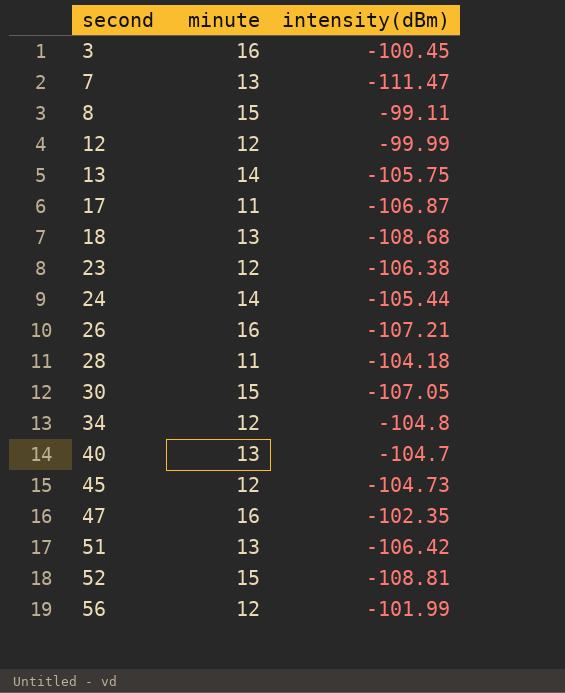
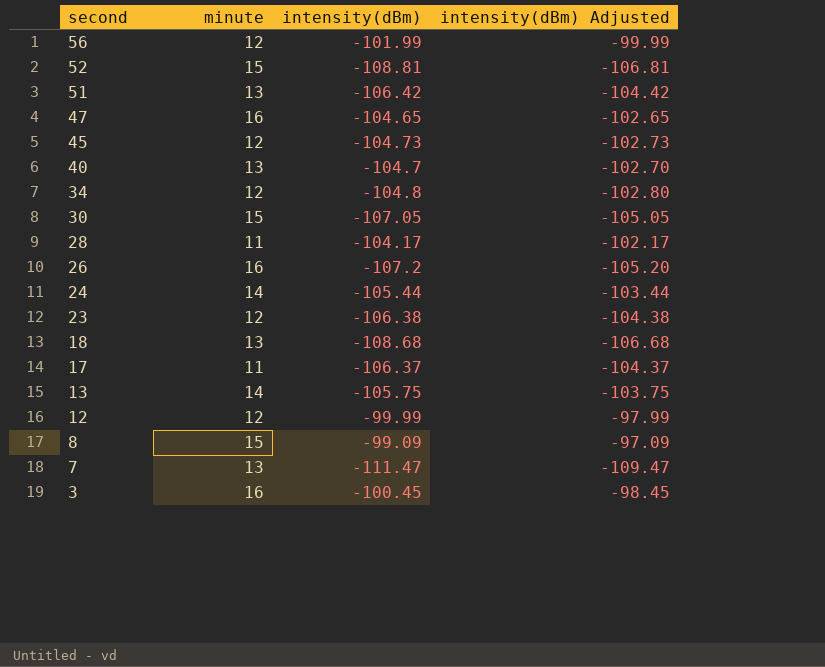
row order: second ascending -> second descending
column intensity(dBm) Adjusted | formula: none -> [intensity(dBm)] + 2
47 | intensity(dBm): -102.35 -> -104.65
28 | intensity(dBm): -104.18 -> -104.17
26 | intensity(dBm): -107.21 -> -107.2
17 | intensity(dBm): -106.87 -> -106.37
8 | intensity(dBm): -99.11 -> -99.09

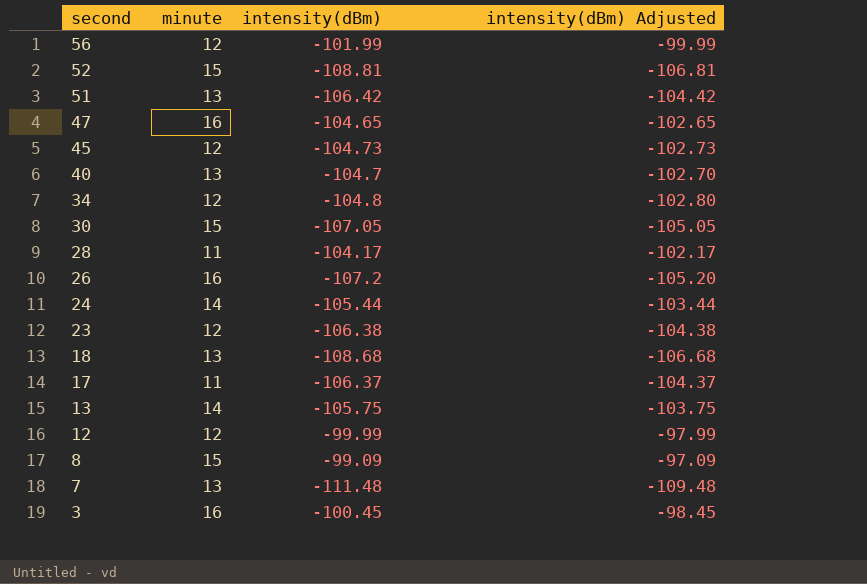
7 | intensity(dBm): -111.47 -> -111.48
7 | intensity(dBm) Adjusted: -109.47 -> -109.48

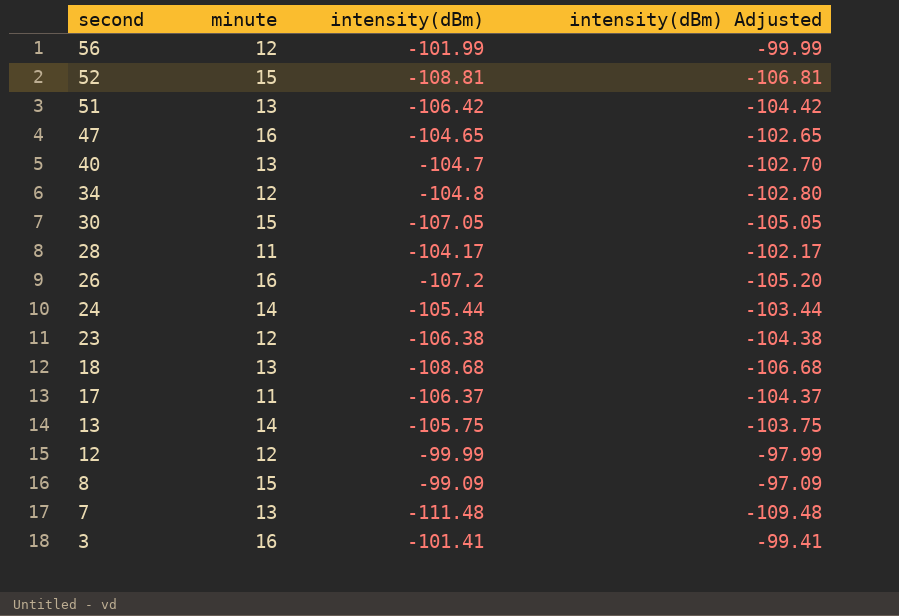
row 45: 12 | -104.73 | -102.73 -> none
3 | intensity(dBm): -100.45 -> -101.41
3 | intensity(dBm) Adjusted: -98.45 -> -99.41

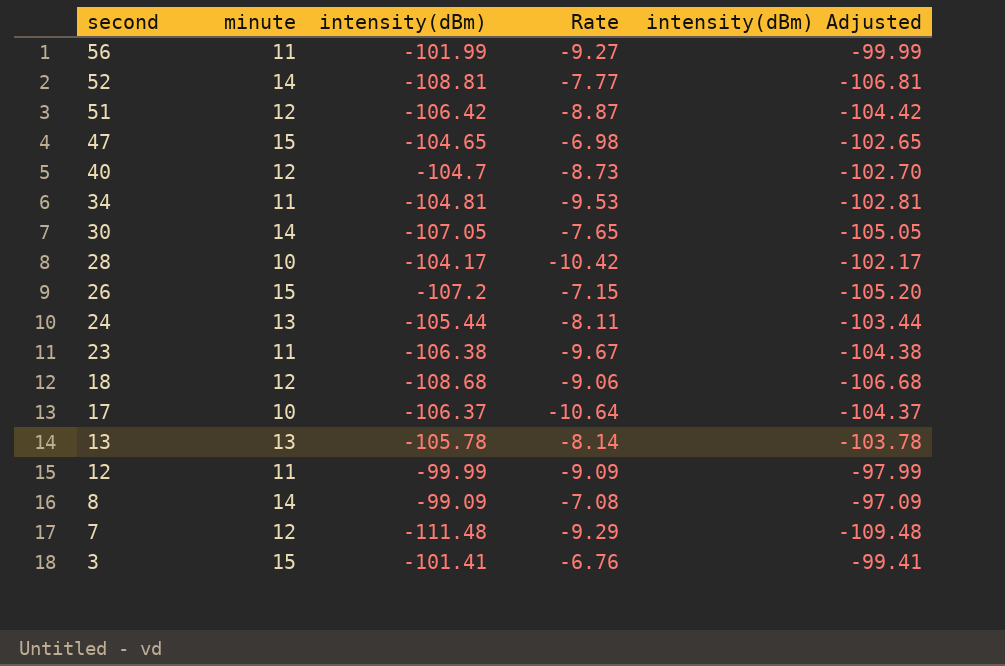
column Rate | formula: none -> [intensity(dBm)] / [minute]
56 | minute: 12 -> 11
52 | minute: 15 -> 14
51 | minute: 13 -> 12
47 | minute: 16 -> 15
40 | minute: 13 -> 12
34 | minute: 12 -> 11
34 | intensity(dBm): -104.8 -> -104.81
34 | intensity(dBm) Adjusted: -102.80 -> -102.81
30 | minute: 15 -> 14
28 | minute: 11 -> 10
26 | minute: 16 -> 15
24 | minute: 14 -> 13
23 | minute: 12 -> 11
18 | minute: 13 -> 12
17 | minute: 11 -> 10
13 | minute: 14 -> 13
13 | intensity(dBm): -105.75 -> -105.78
13 | intensity(dBm) Adjusted: -103.75 -> -103.78
12 | minute: 12 -> 11
8 | minute: 15 -> 14
7 | minute: 13 -> 12
3 | minute: 16 -> 15

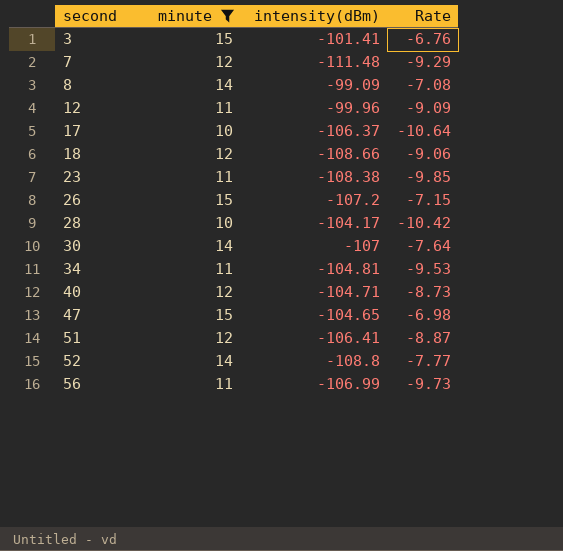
filter: none -> minute != 13
row order: second descending -> second ascending
column intensity(dBm) Adjusted | formula: [intensity(dBm)] + 2 -> none
12 | intensity(dBm): -99.99 -> -99.96
18 | intensity(dBm): -108.68 -> -108.66
23 | intensity(dBm): -106.38 -> -108.38
23 | Rate: -9.67 -> -9.85
30 | intensity(dBm): -107.05 -> -107
30 | Rate: -7.65 -> -7.64
40 | intensity(dBm): -104.7 -> -104.71
51 | intensity(dBm): -106.42 -> -106.41
52 | intensity(dBm): -108.81 -> -108.8
56 | intensity(dBm): -101.99 -> -106.99
56 | Rate: -9.27 -> -9.73

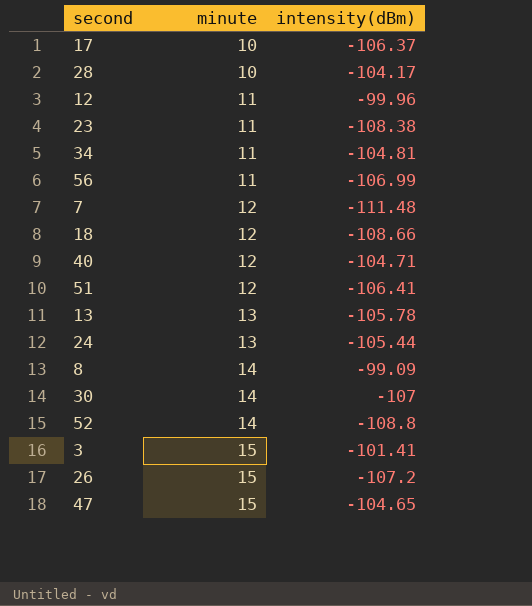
filter: minute != 13 -> none
row order: second ascending -> minute ascending
column Rate | formula: [intensity(dBm)] / [minute] -> none

